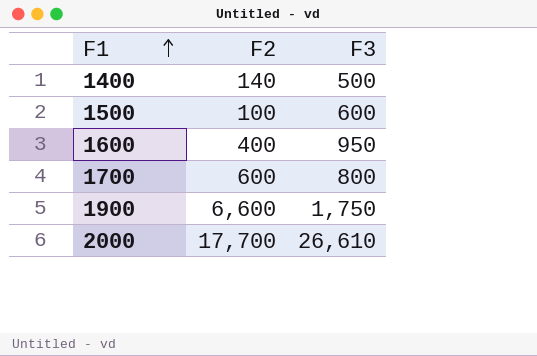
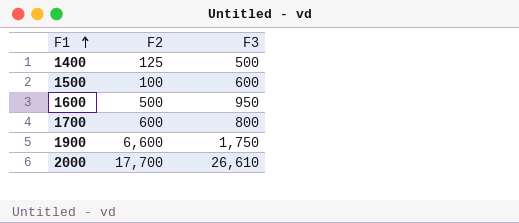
1400 | F2: 140 -> 125
1600 | F2: 400 -> 500

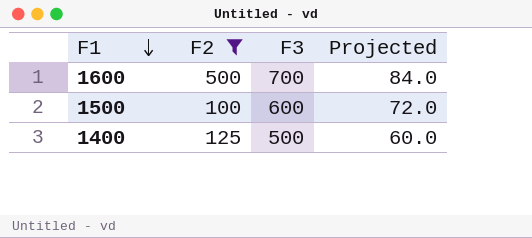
filter: none -> F2 <= 500
row order: F1 ascending -> F1 descending
column Projected | formula: none -> [F3] * 0.12
1600 | F3: 950 -> 700

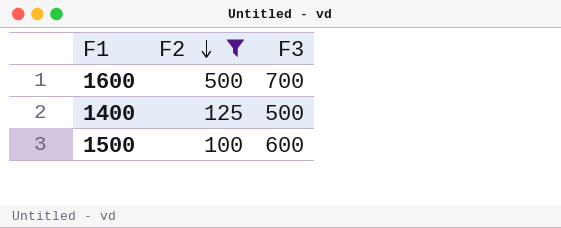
row order: F1 descending -> F2 descending
column Projected | formula: [F3] * 0.12 -> none

